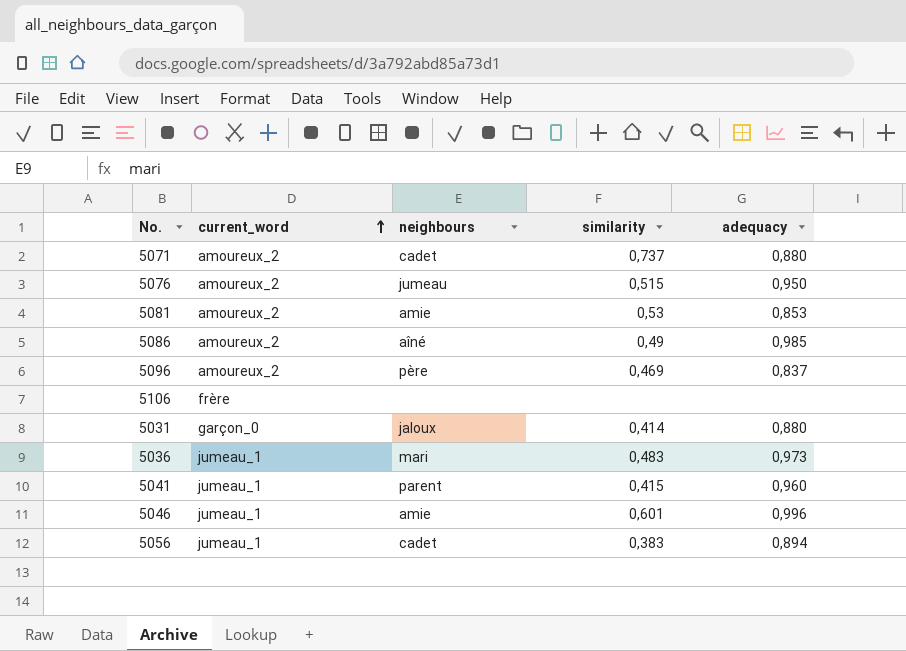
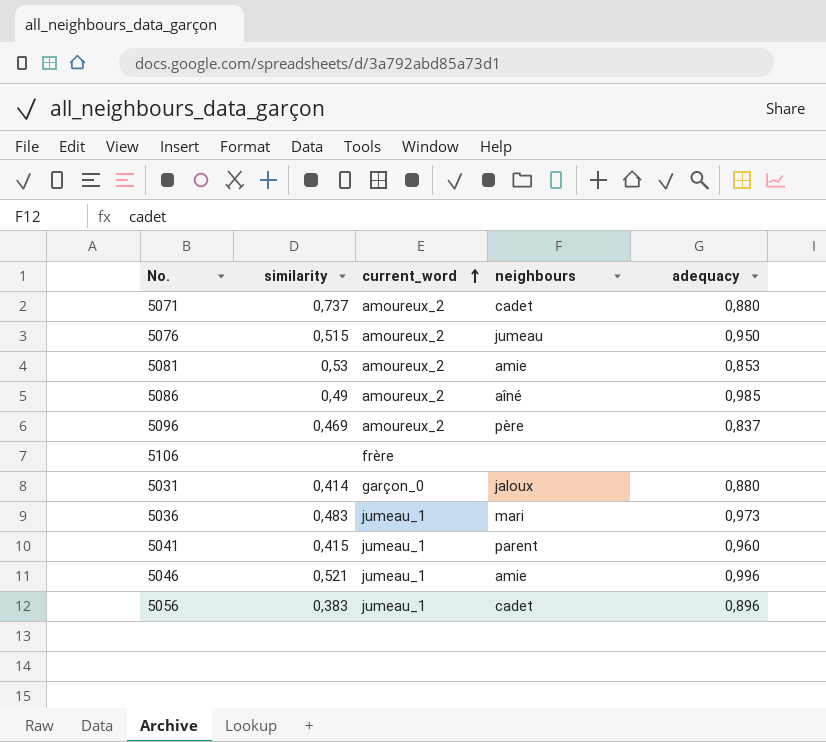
column similarity | position: 4 -> 2
5046 | similarity: 0,601 -> 0,521
5056 | adequacy: 0,894 -> 0,896

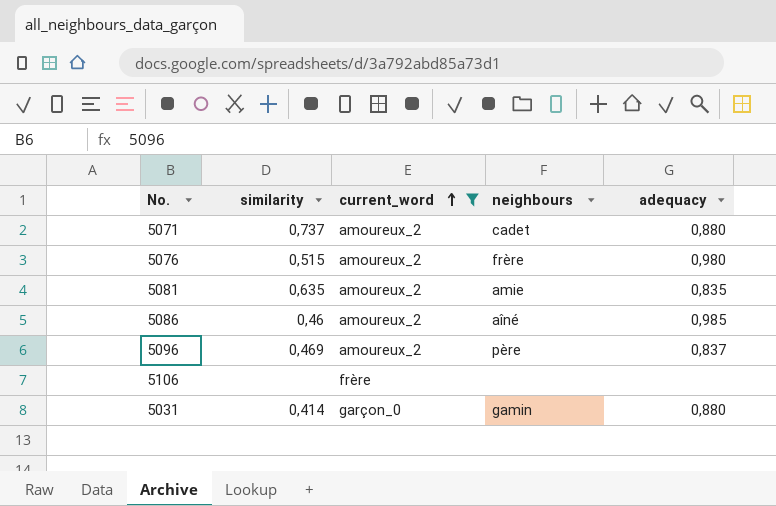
filter: none -> current_word != jumeau_1
5076 | neighbours: jumeau -> frère
5076 | adequacy: 0,950 -> 0,980
5081 | similarity: 0,53 -> 0,635
5081 | adequacy: 0,853 -> 0,835
5086 | similarity: 0,49 -> 0,46
5031 | neighbours: jaloux -> gamin

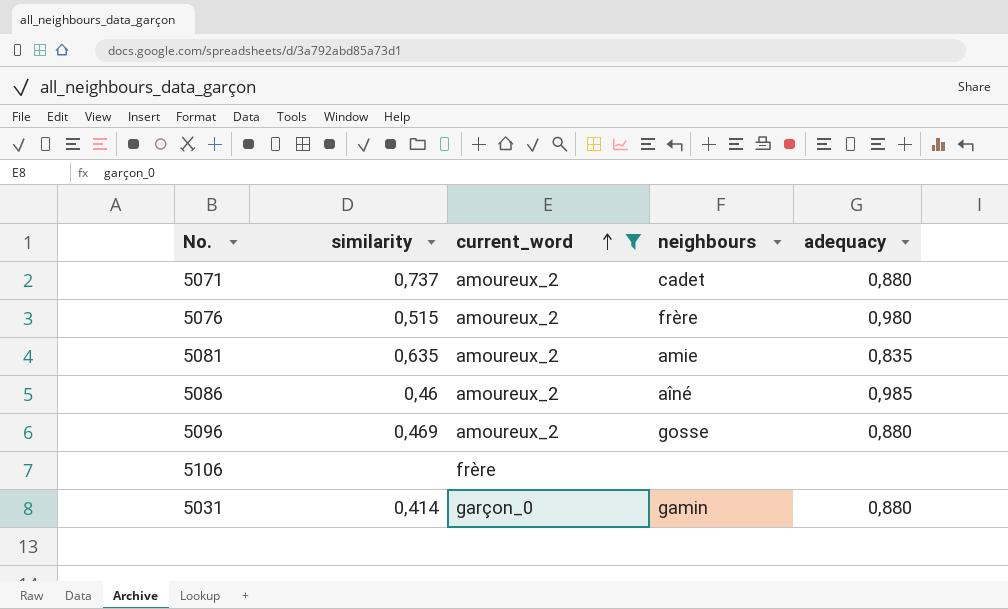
5096 | neighbours: père -> gosse
5096 | adequacy: 0,837 -> 0,880

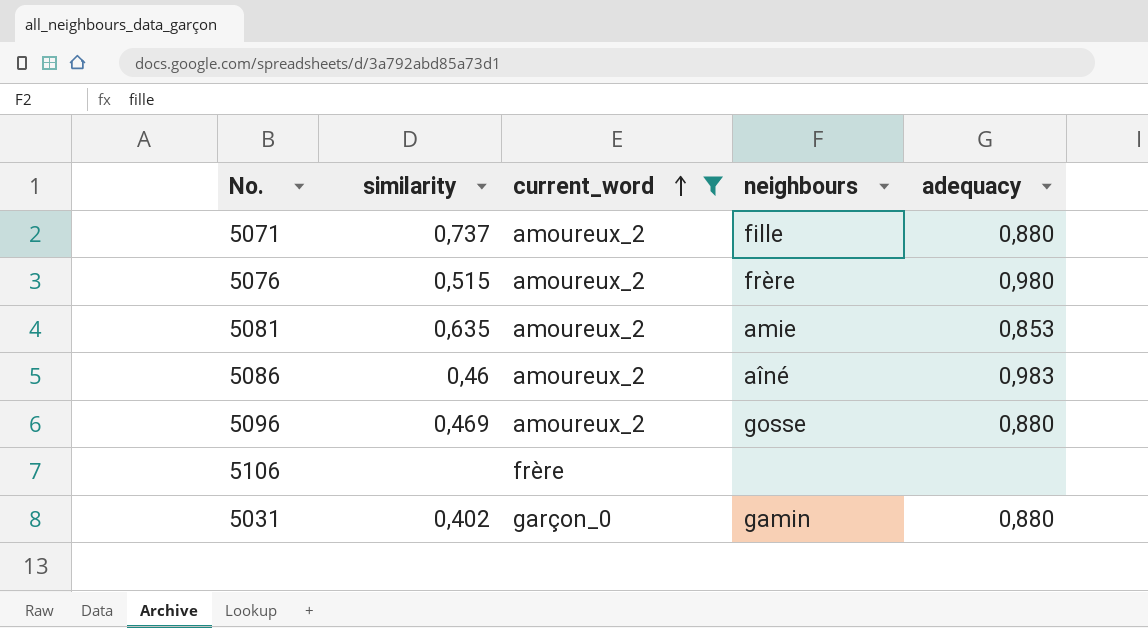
5071 | neighbours: cadet -> fille
5081 | adequacy: 0,835 -> 0,853
5086 | adequacy: 0,985 -> 0,983
5031 | similarity: 0,414 -> 0,402

